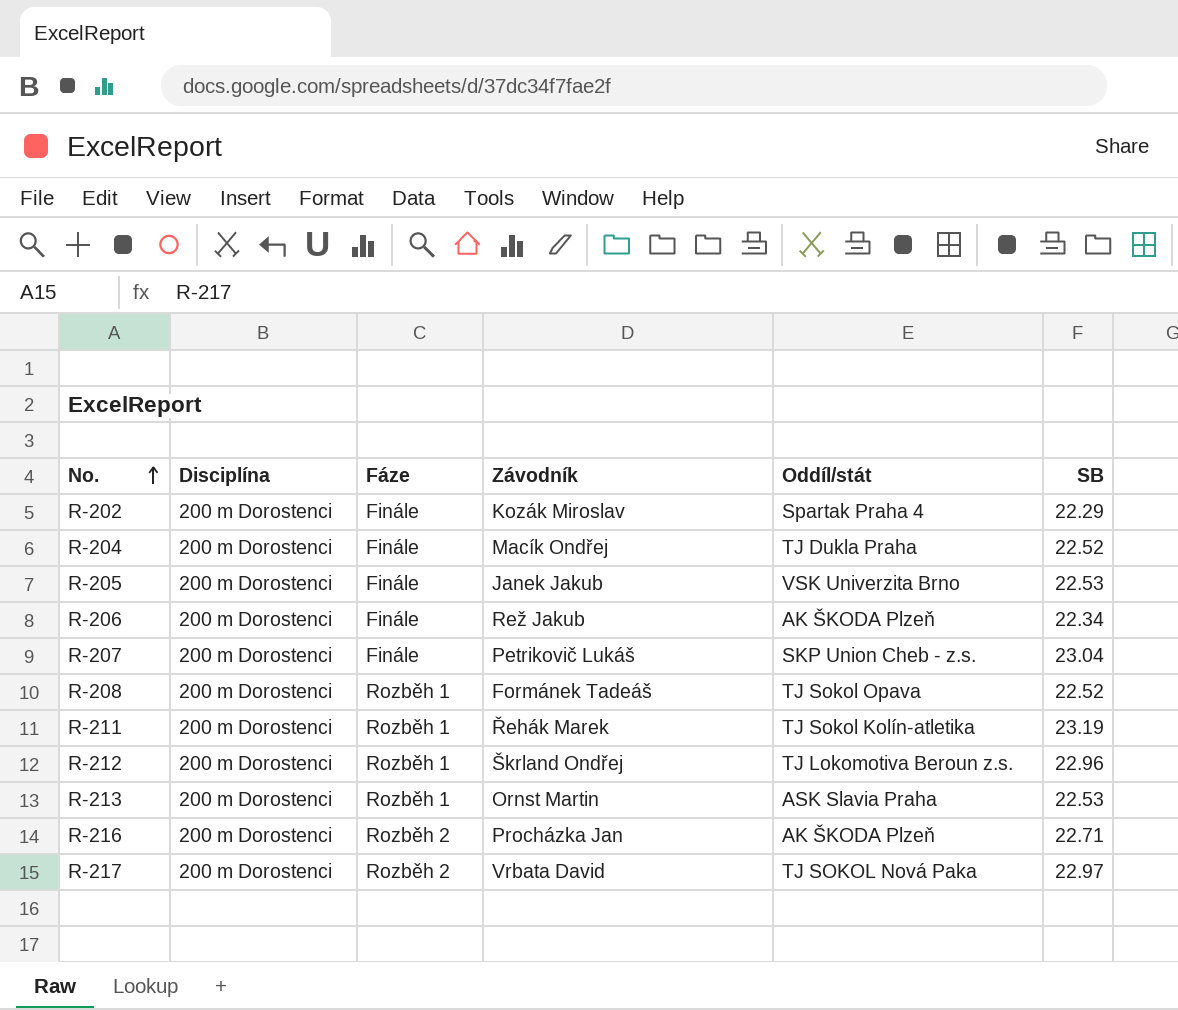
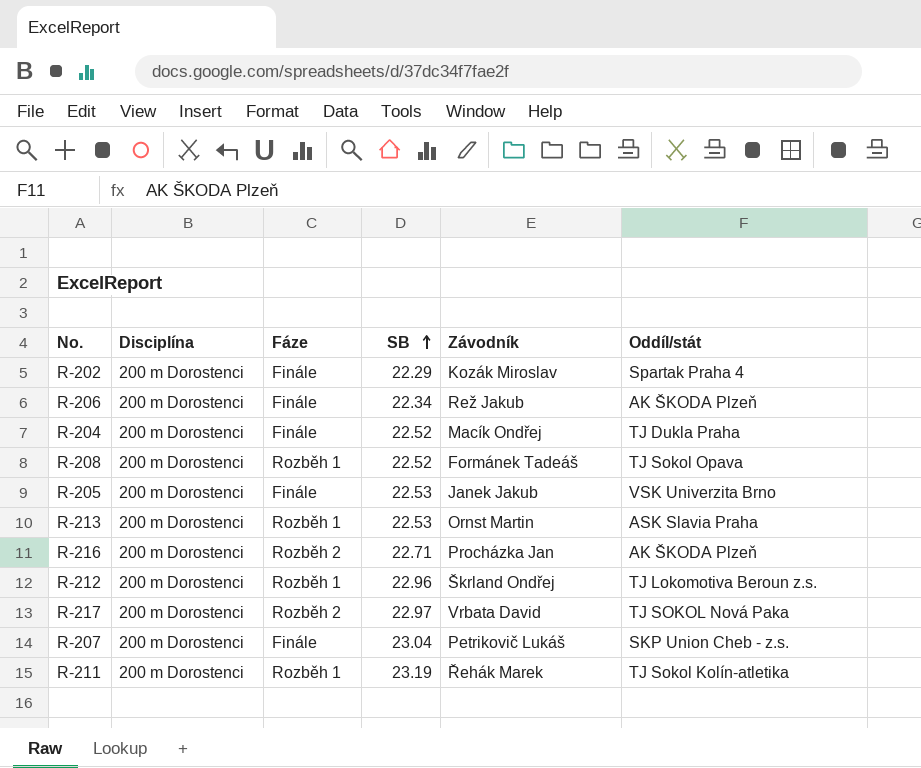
row order: No. ascending -> SB ascending
column SB | position: 6 -> 4

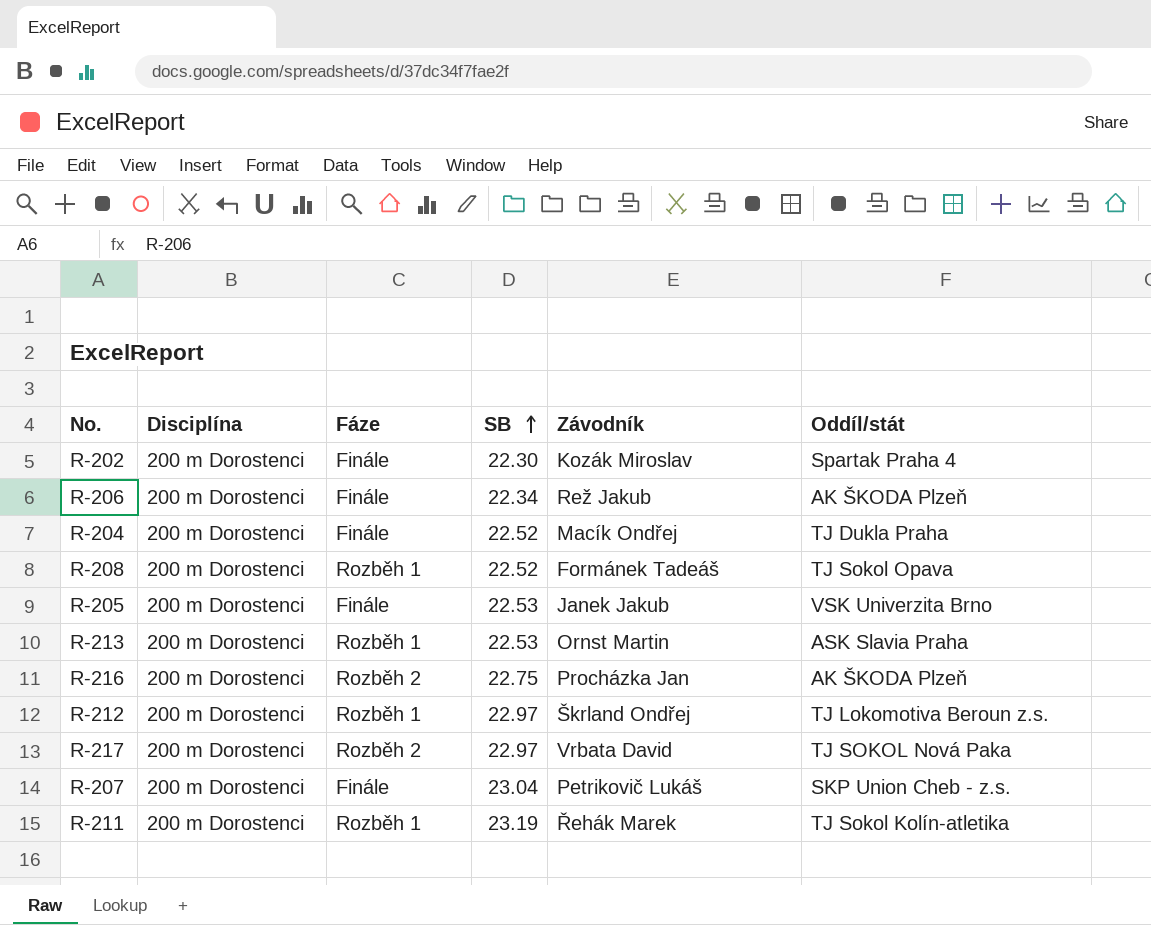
R-202 | SB: 22.29 -> 22.30
R-216 | SB: 22.71 -> 22.75
R-212 | SB: 22.96 -> 22.97

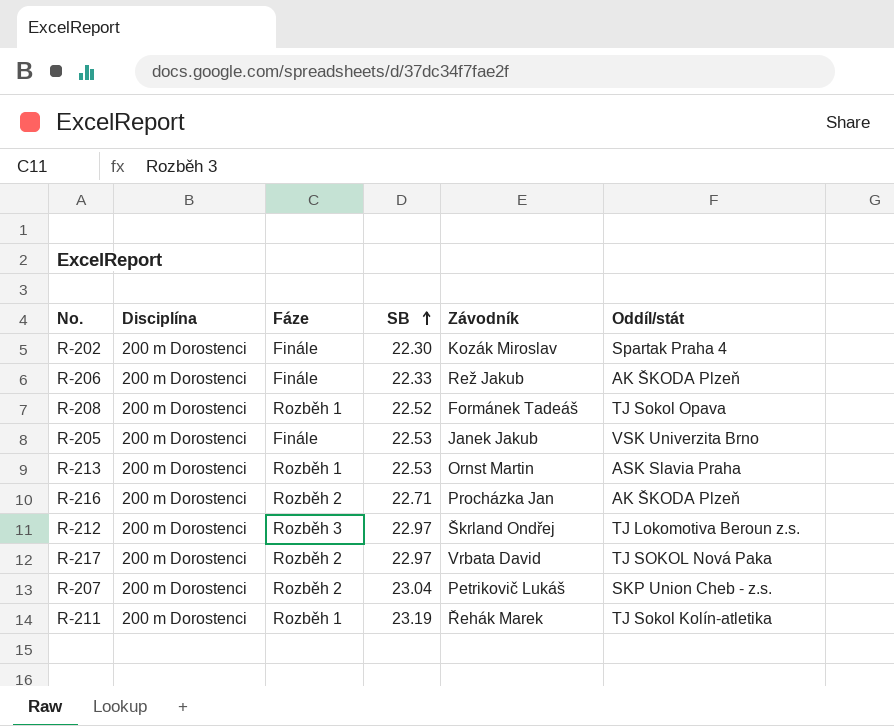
row R-204: 200 m Dorostenci | Finále | 22.52 | Macík Ondřej | TJ Dukla Praha -> none
R-206 | SB: 22.34 -> 22.33
R-216 | SB: 22.75 -> 22.71
R-212 | Fáze: Rozběh 1 -> Rozběh 3
R-207 | Fáze: Finále -> Rozběh 2

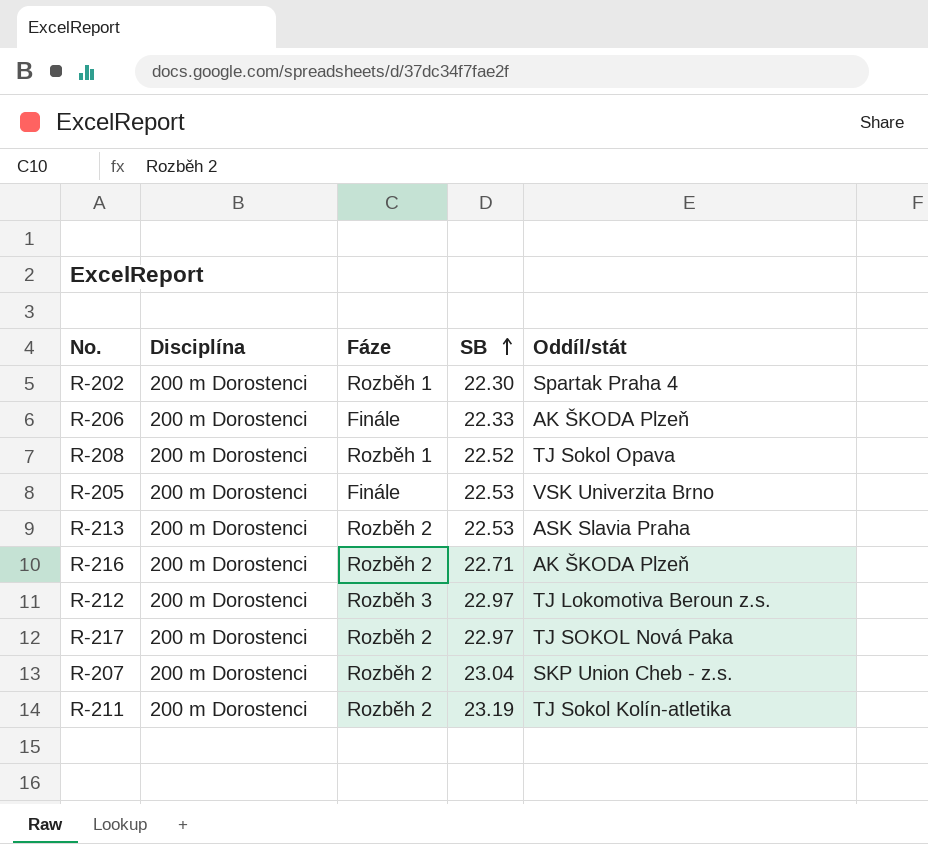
column Závodník | position: 5 -> none
R-202 | Fáze: Finále -> Rozběh 1
R-213 | Fáze: Rozběh 1 -> Rozběh 2
R-211 | Fáze: Rozběh 1 -> Rozběh 2

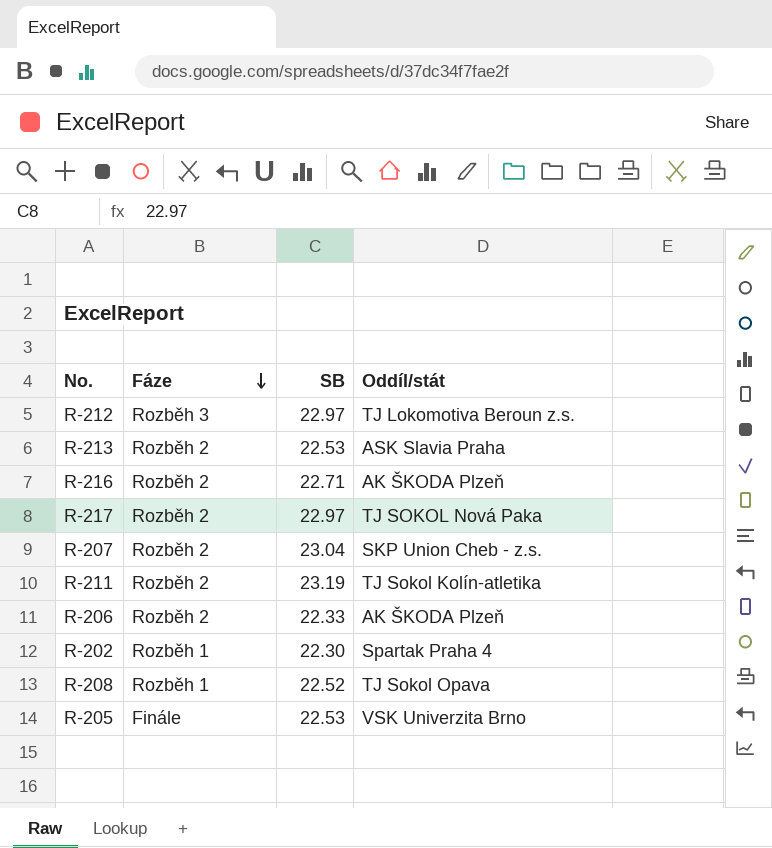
row order: SB ascending -> Fáze descending
column Disciplína | position: 2 -> none
R-206 | Fáze: Finále -> Rozběh 2

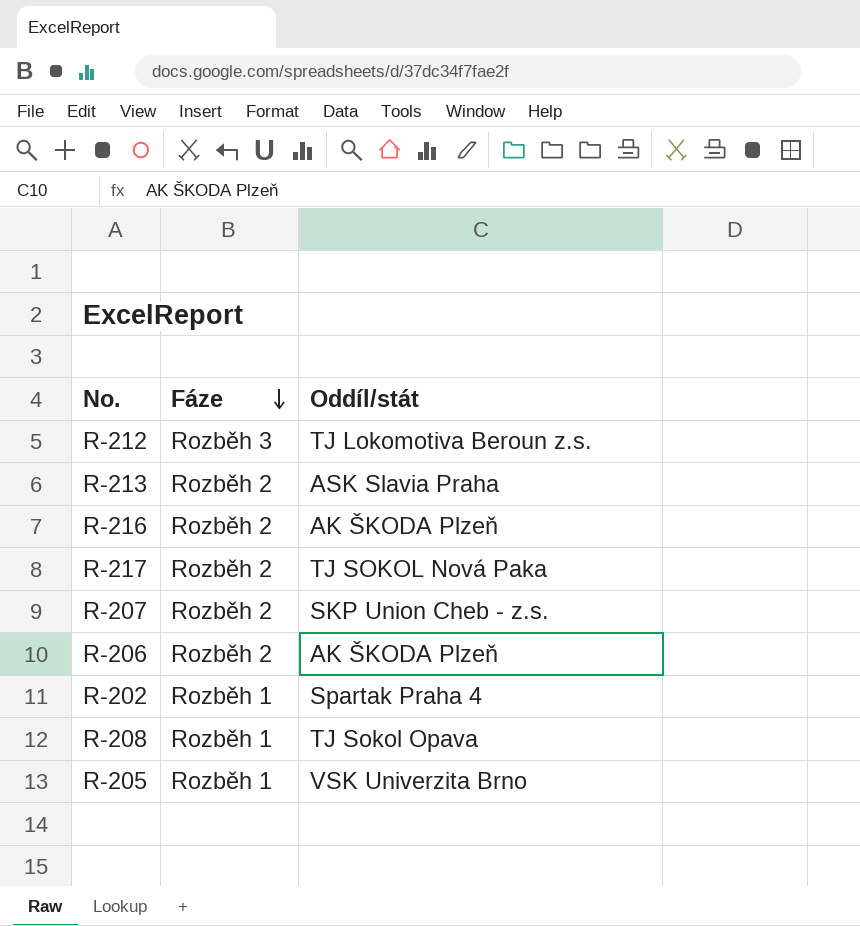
column SB | position: 3 -> none
row R-211: Rozběh 2 | 23.19 | TJ Sokol Kolín-atletika -> none
R-205 | Fáze: Finále -> Rozběh 1

